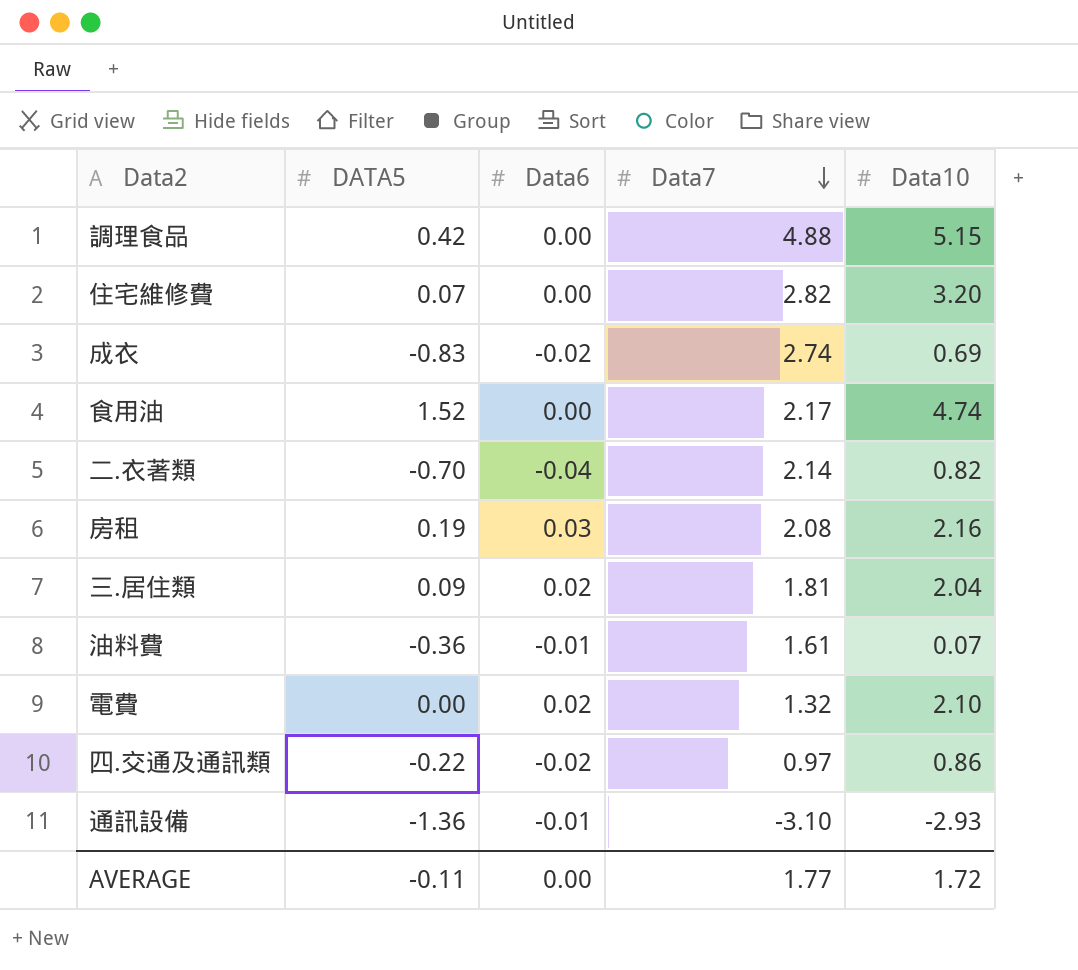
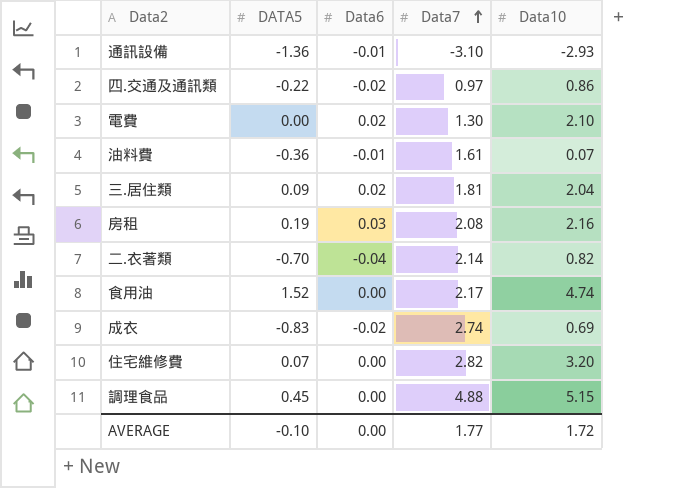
row order: Data7 descending -> Data7 ascending
電費 | Data7: 1.32 -> 1.30
調理食品 | DATA5: 0.42 -> 0.45
AVERAGE | DATA5: -0.11 -> -0.10

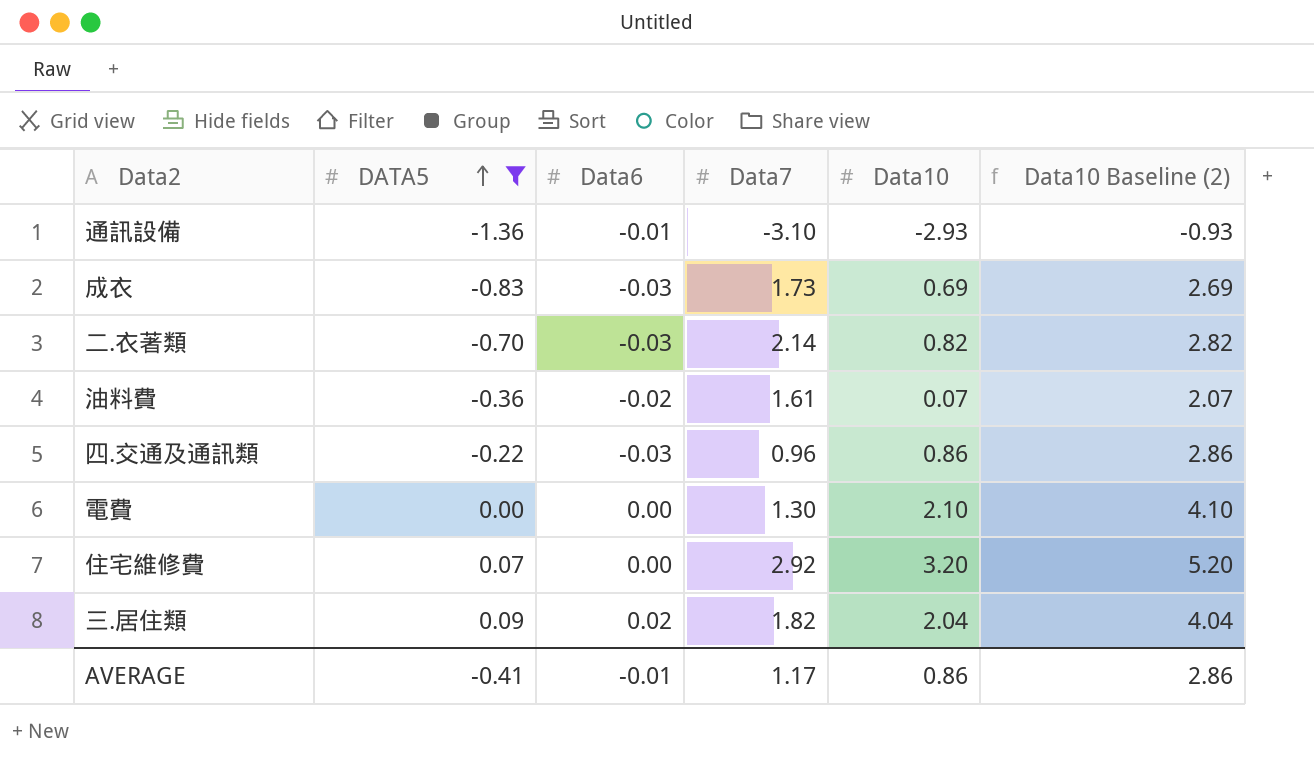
filter: none -> DATA5 <= 0.09
row order: Data7 ascending -> DATA5 ascending
column Data10 Baseline (2) | formula: none -> [Data10] + 2
成衣 | Data6: -0.02 -> -0.03
成衣 | Data7: 2.74 -> 1.73
二.衣著類 | Data6: -0.04 -> -0.03
油料費 | Data6: -0.01 -> -0.02
四.交通及通訊類 | Data6: -0.02 -> -0.03
四.交通及通訊類 | Data7: 0.97 -> 0.96
電費 | Data6: 0.02 -> 0.00
住宅維修費 | Data7: 2.82 -> 2.92
三.居住類 | Data7: 1.81 -> 1.82
AVERAGE | DATA5: -0.10 -> -0.41
AVERAGE | Data6: 0.00 -> -0.01
AVERAGE | Data7: 1.77 -> 1.17
AVERAGE | Data10: 1.72 -> 0.86

